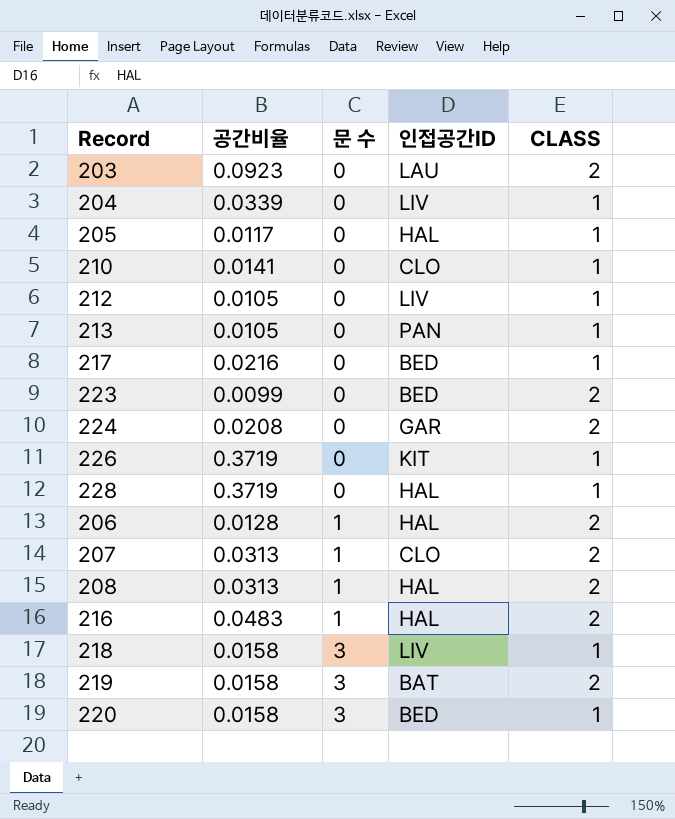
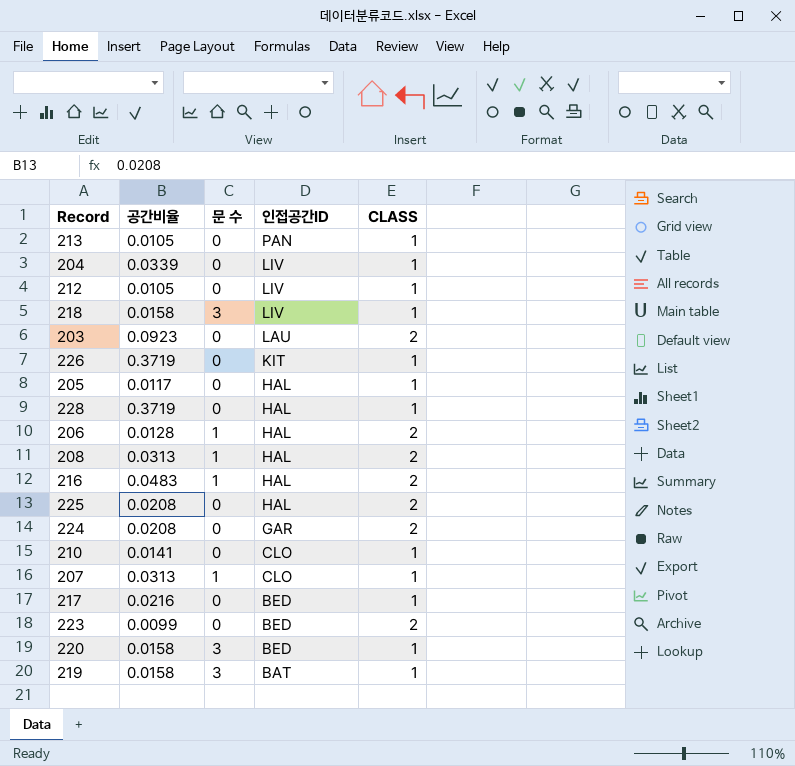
row order: 문 수 ascending -> 인접공간ID descending
row 225: none -> 0.0208 | 0 | HAL | 2
207 | CLASS: 2 -> 1
219 | CLASS: 2 -> 1

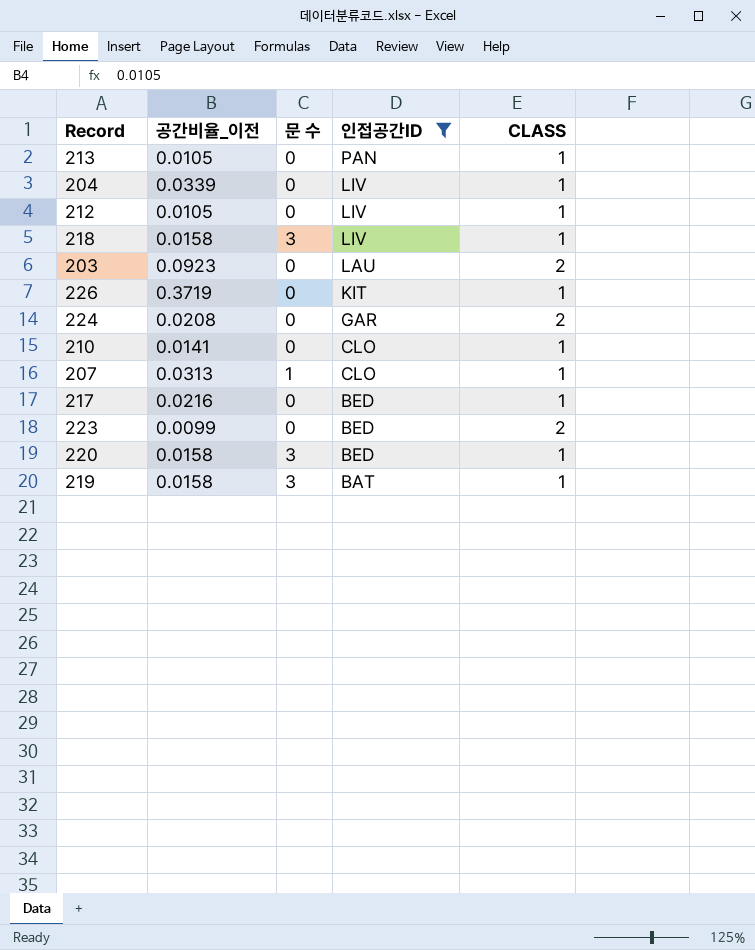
filter: none -> 인접공간ID != HAL
column name: 공간비율 -> 공간비율_이전

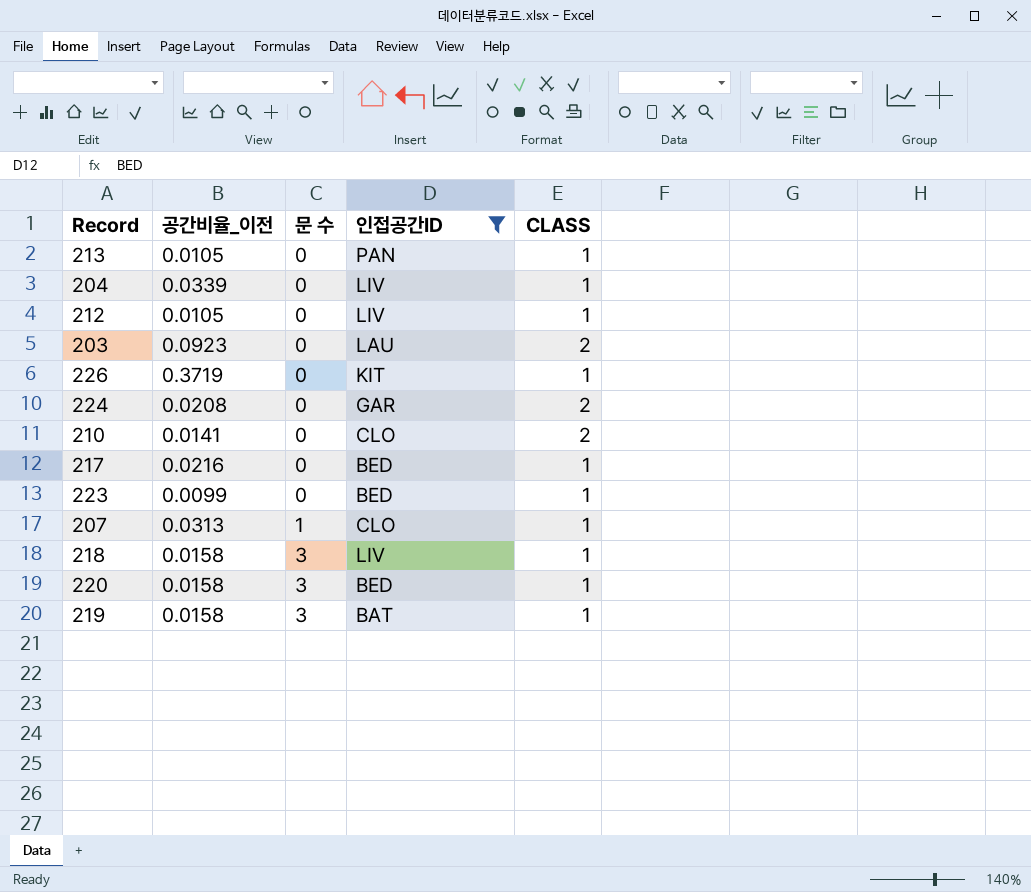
row order: 인접공간ID descending -> 문 수 ascending
210 | CLASS: 1 -> 2
223 | CLASS: 2 -> 1

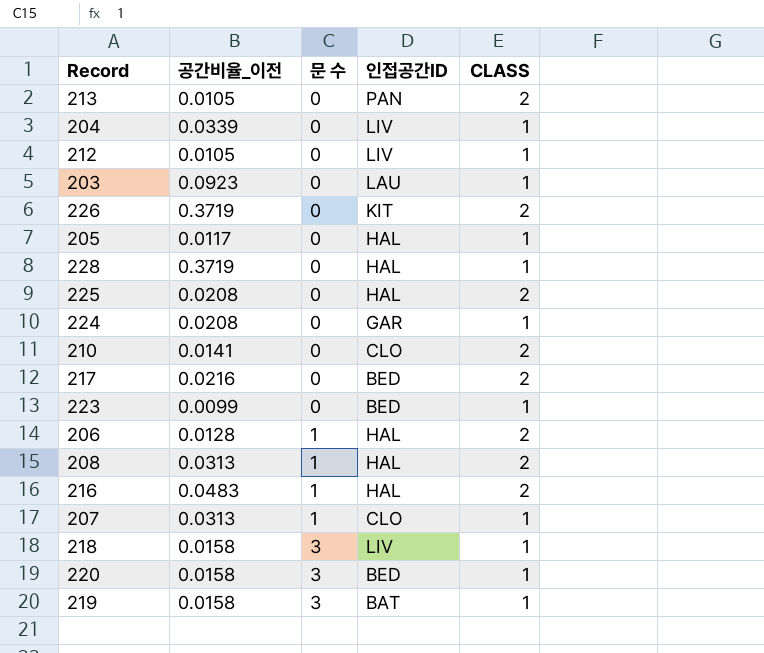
filter: 인접공간ID != HAL -> none
213 | CLASS: 1 -> 2
203 | CLASS: 2 -> 1
226 | CLASS: 1 -> 2
224 | CLASS: 2 -> 1
217 | CLASS: 1 -> 2

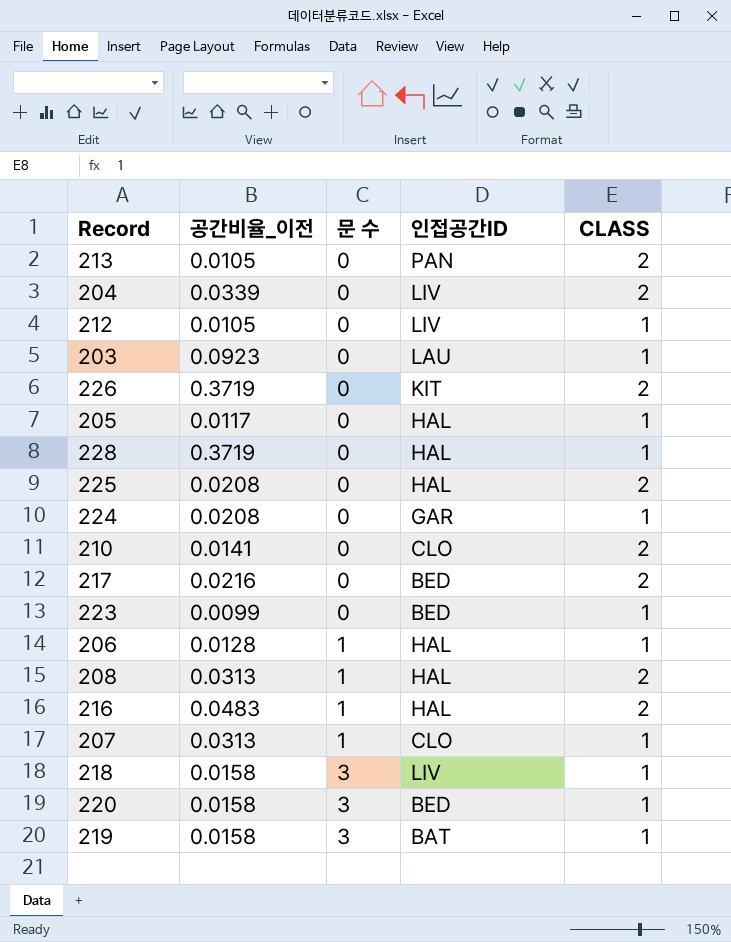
204 | CLASS: 1 -> 2
206 | CLASS: 2 -> 1

